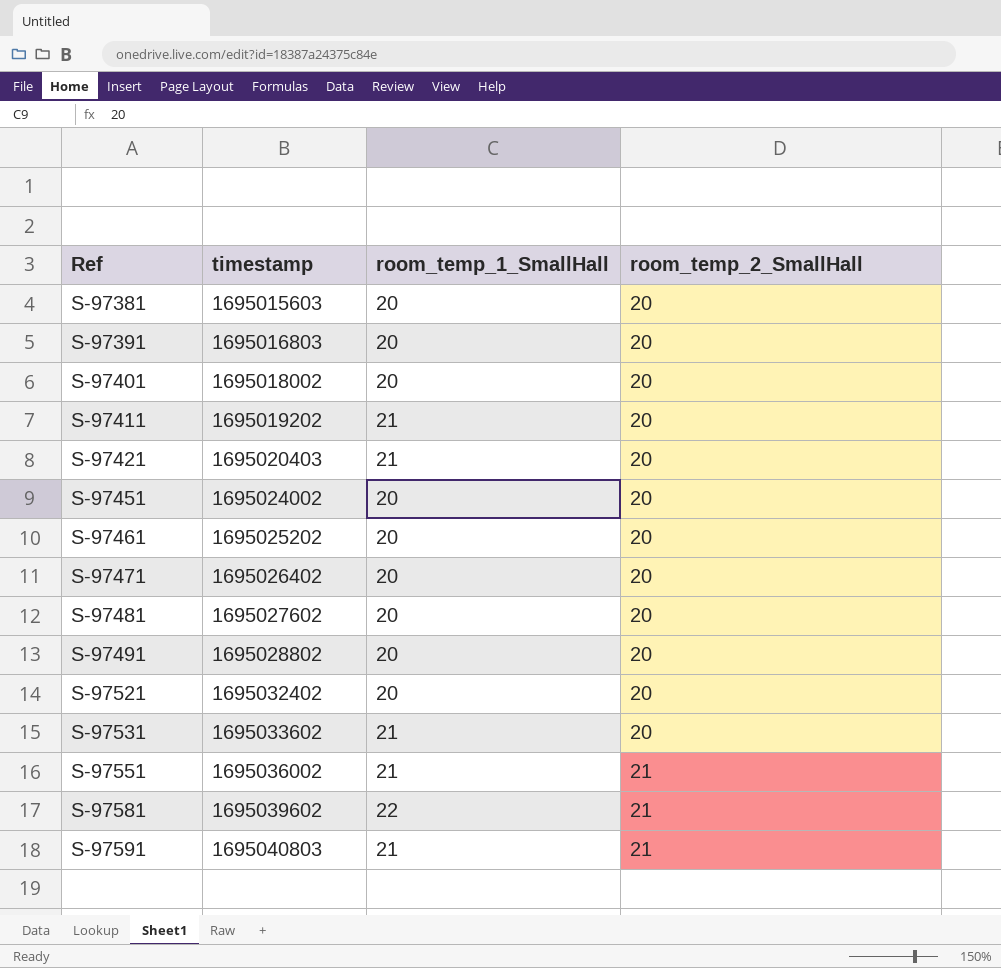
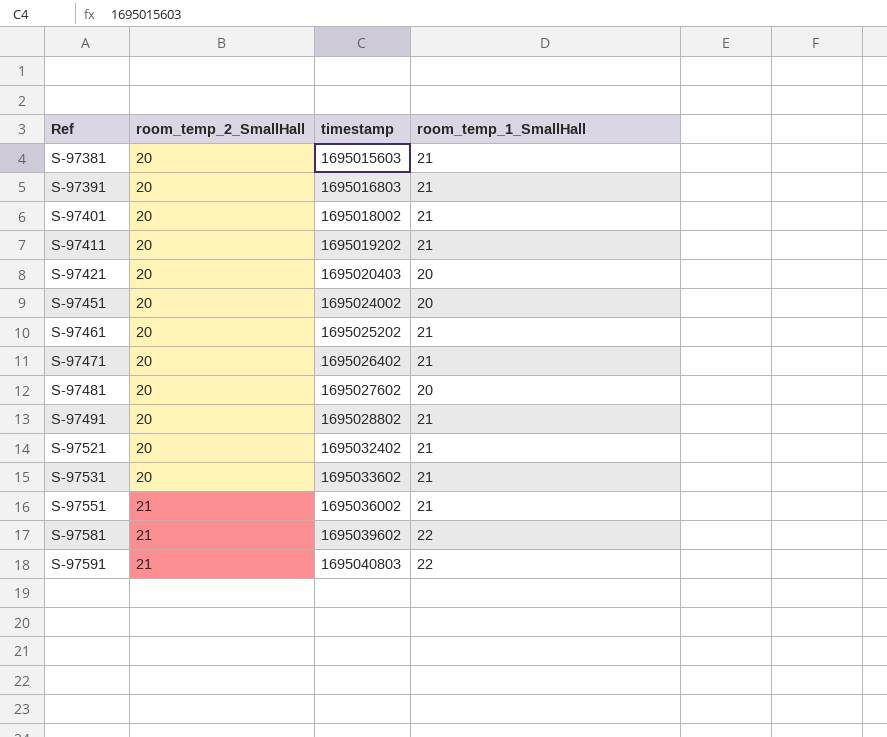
column room_temp_2_SmallHall | position: 4 -> 2
S-97381 | room_temp_1_SmallHall: 20 -> 21
S-97391 | room_temp_1_SmallHall: 20 -> 21
S-97401 | room_temp_1_SmallHall: 20 -> 21
S-97421 | room_temp_1_SmallHall: 21 -> 20
S-97461 | room_temp_1_SmallHall: 20 -> 21
S-97471 | room_temp_1_SmallHall: 20 -> 21
S-97491 | room_temp_1_SmallHall: 20 -> 21
S-97521 | room_temp_1_SmallHall: 20 -> 21
S-97591 | room_temp_1_SmallHall: 21 -> 22

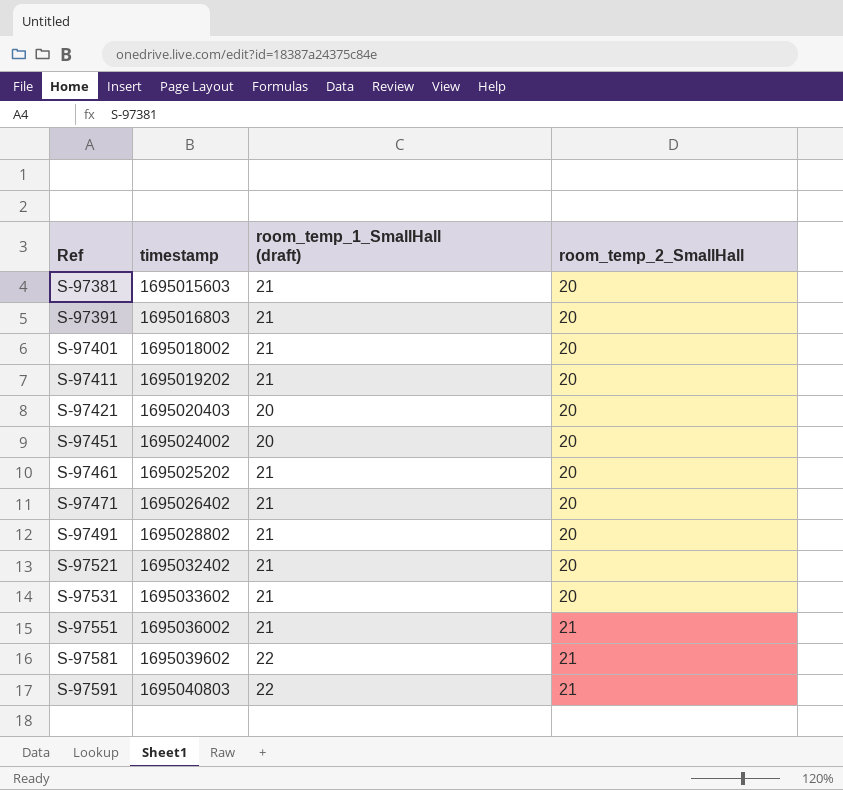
column name: room_temp_1_SmallHall -> room_temp_1_SmallHall (draft)
column room_temp_2_SmallHall | position: 2 -> 4
row S-97481: 20 | 1695027602 | 20 -> none

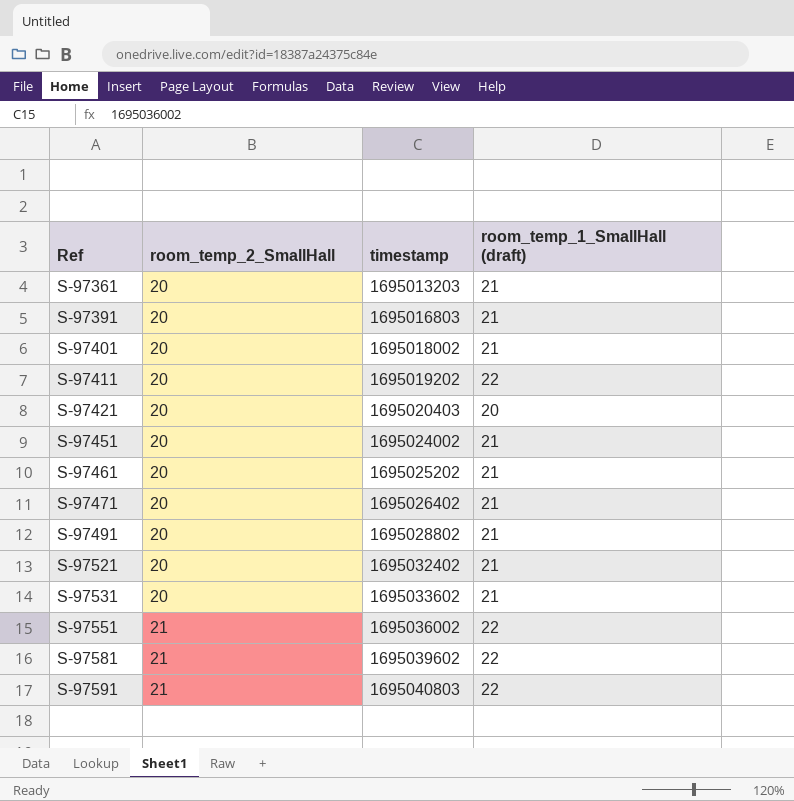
column room_temp_2_SmallHall | position: 4 -> 2
row S-97381: 1695015603 | 21 | 20 -> none
row S-97361: none -> 20 | 1695013203 | 21
S-97411 | room_temp_1_SmallHall (draft): 21 -> 22
S-97451 | room_temp_1_SmallHall (draft): 20 -> 21
S-97551 | room_temp_1_SmallHall (draft): 21 -> 22

